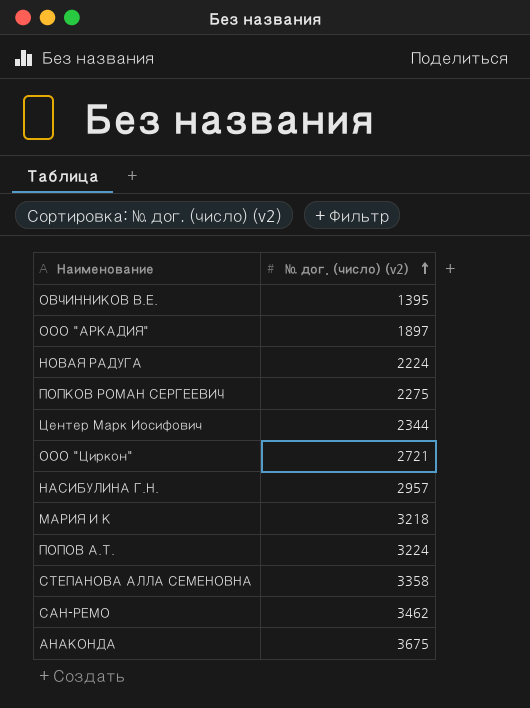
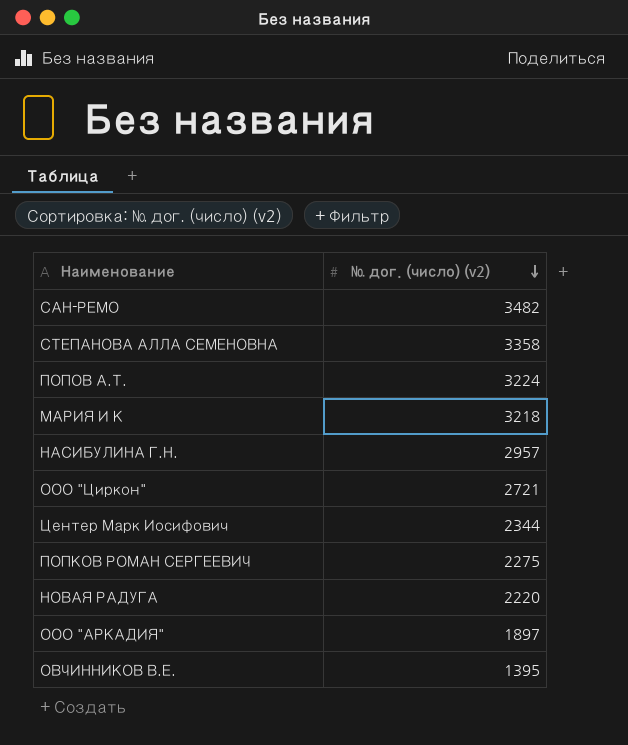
row order: № дог. (число) (v2) ascending -> № дог. (число) (v2) descending
row АНАКОНДА: 3675 -> none
САН-РЕМО | № дог. (число) (v2): 3462 -> 3482
НОВАЯ РАДУГА | № дог. (число) (v2): 2224 -> 2220

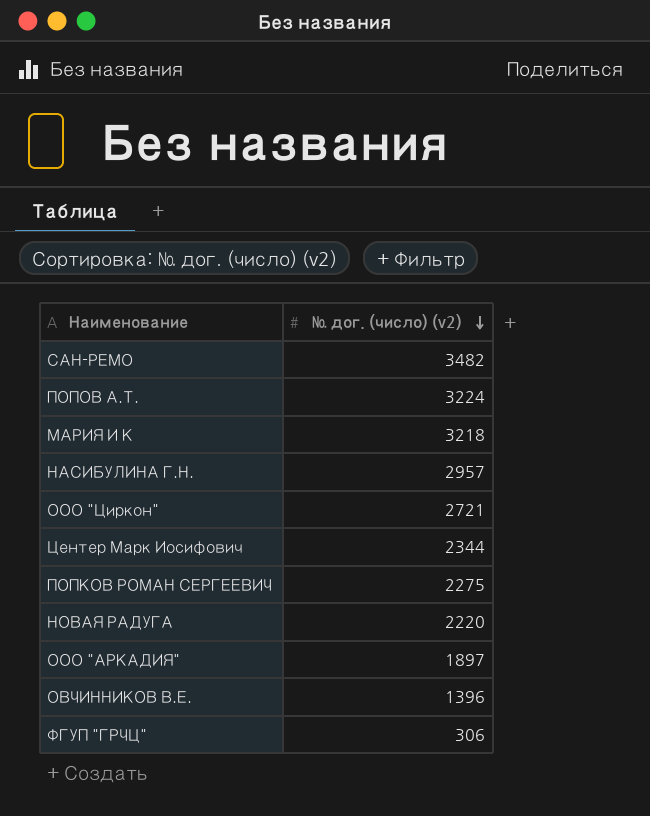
row СТЕПАНОВА АЛЛА СЕМЕНОВНА: 3358 -> none
ОВЧИННИКОВ В.Е. | № дог. (число) (v2): 1395 -> 1396
row ФГУП "ГРЧЦ": none -> 306

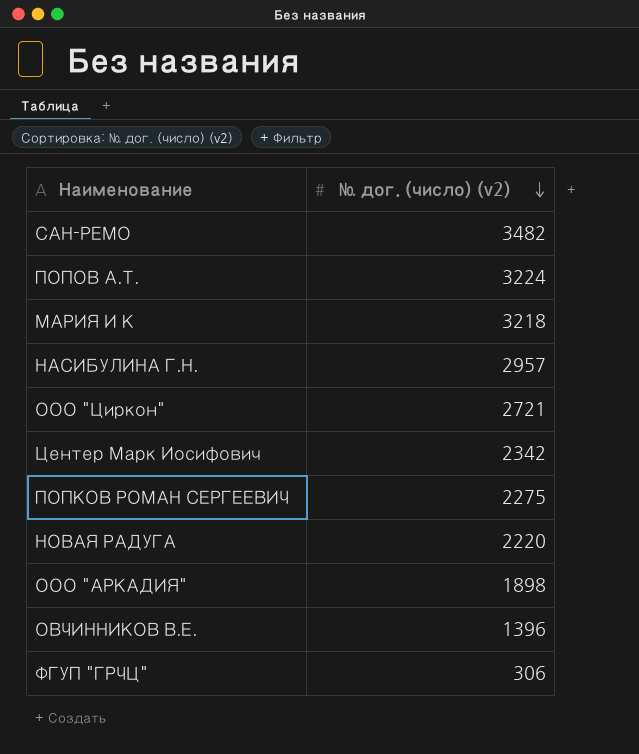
Центер Марк Иосифович | № дог. (число) (v2): 2344 -> 2342
ООО "АРКАДИЯ" | № дог. (число) (v2): 1897 -> 1898

